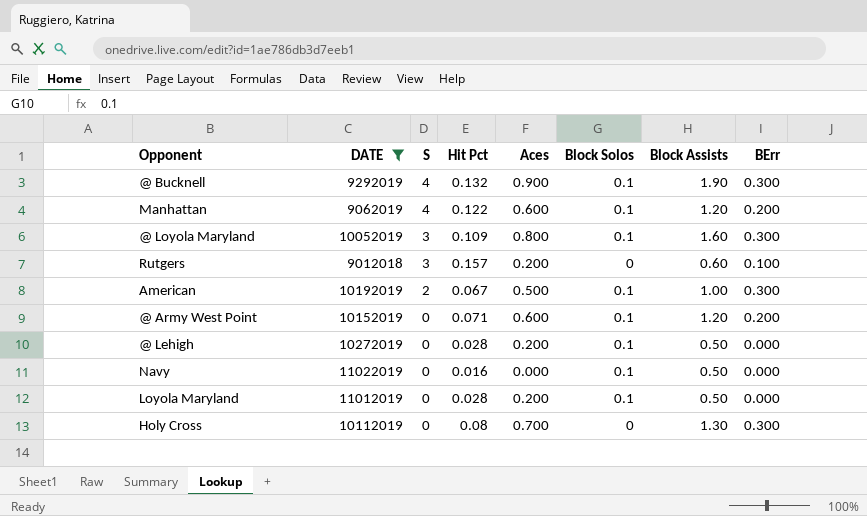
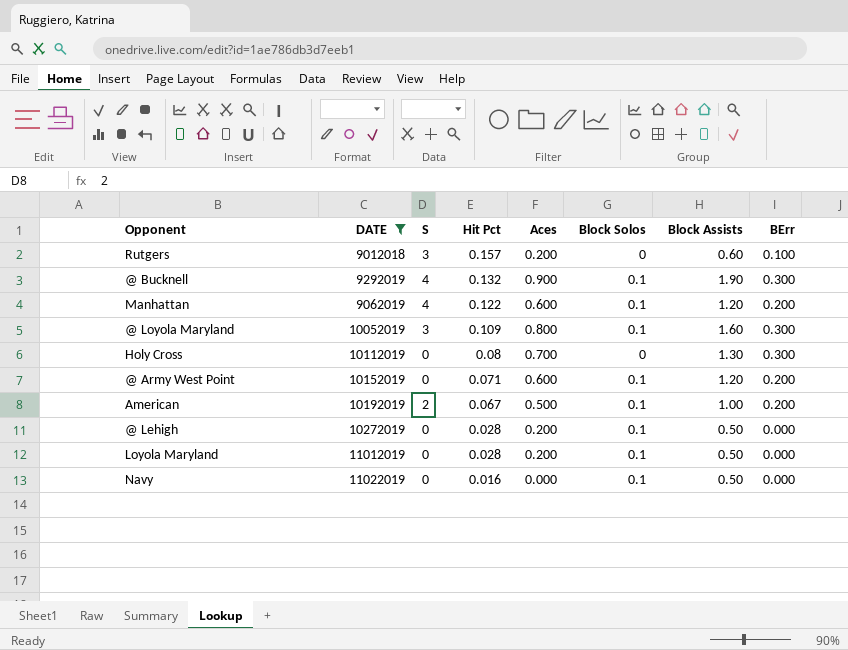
row order: S descending -> Hit Pct descending
American | BErr: 0.300 -> 0.200

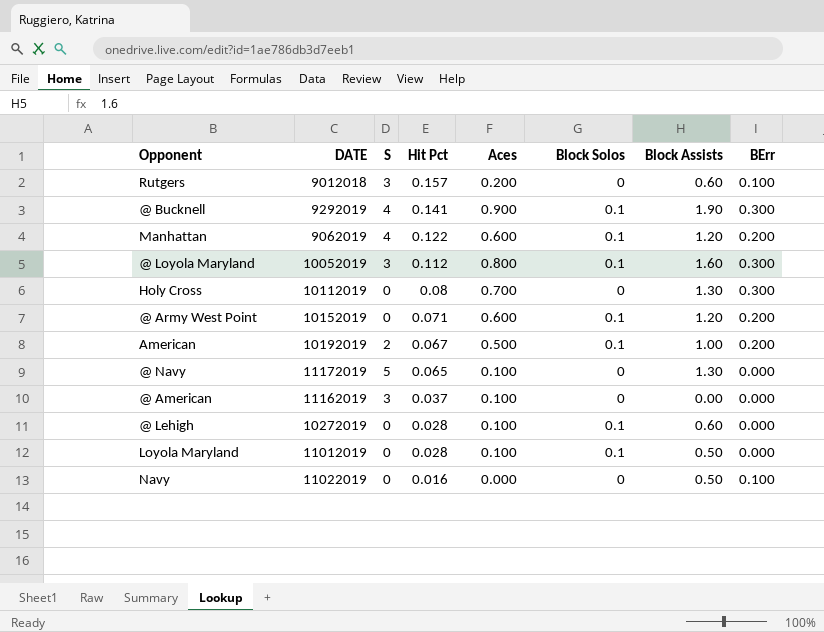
filter: DATE <= 11022019 -> none
@ Bucknell | Hit Pct: 0.132 -> 0.141
@ Loyola Maryland | Hit Pct: 0.109 -> 0.112
@ Lehigh | Aces: 0.200 -> 0.100
@ Lehigh | Block Assists: 0.50 -> 0.60
Loyola Maryland | Aces: 0.200 -> 0.100
Navy | Block Solos: 0.1 -> 0
Navy | BErr: 0.000 -> 0.100

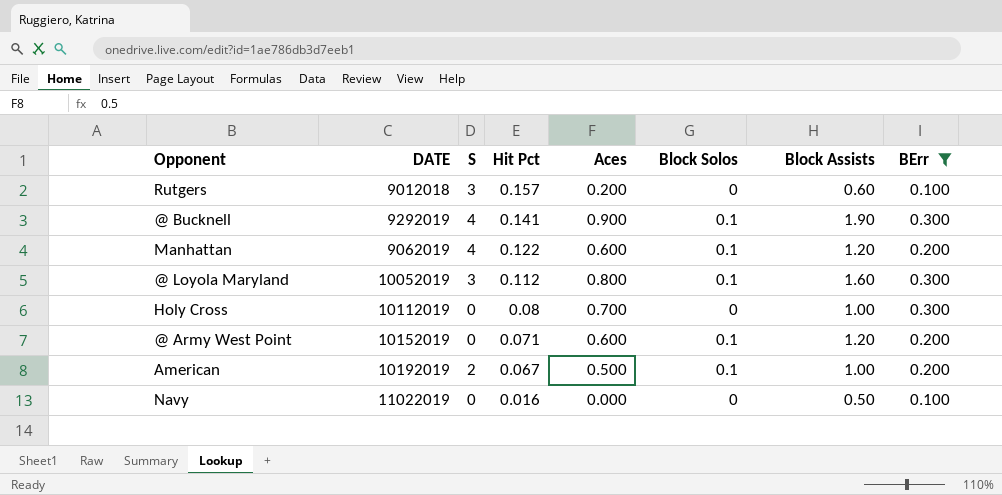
filter: none -> BErr != 0.000
Holy Cross | Block Assists: 1.30 -> 1.00

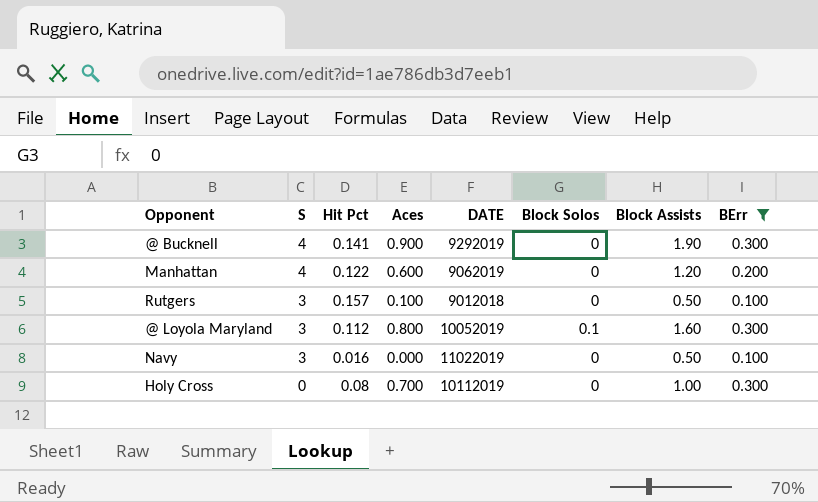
row order: Hit Pct descending -> S descending
column DATE | position: 2 -> 5
row @ Army West Point: 10152019 | 0 | 0.071 | 0.600 | 0.1 | 1.20 | 0.200 -> none
row American: 10192019 | 2 | 0.067 | 0.500 | 0.1 | 1.00 | 0.200 -> none
@ Bucknell | Block Solos: 0.1 -> 0
Manhattan | Block Solos: 0.1 -> 0
Rutgers | Aces: 0.200 -> 0.100
Rutgers | Block Assists: 0.60 -> 0.50
Navy | S: 0 -> 3

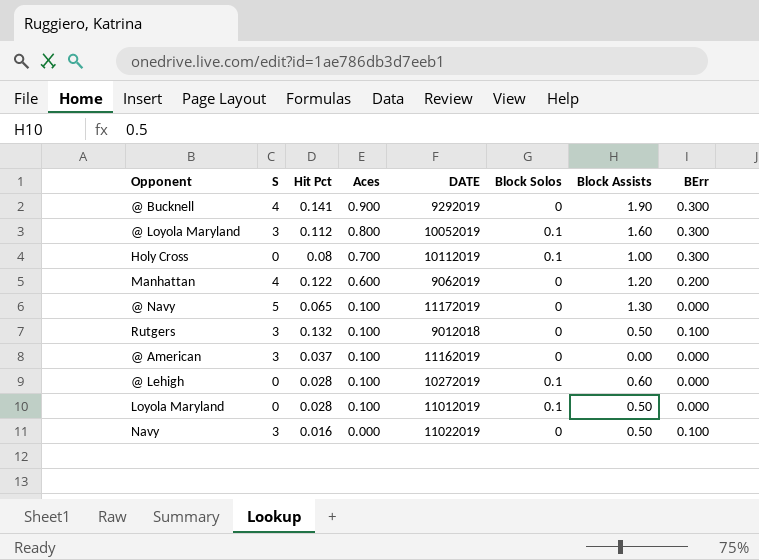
filter: BErr != 0.000 -> none
row order: S descending -> Aces descending
Holy Cross | Block Solos: 0 -> 0.1
Rutgers | Hit Pct: 0.157 -> 0.132

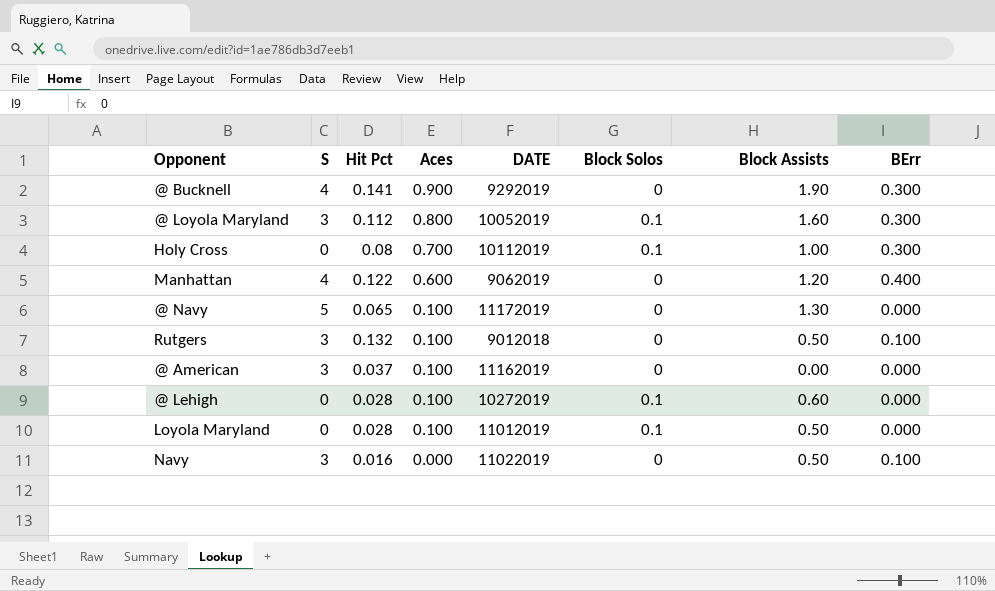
Manhattan | BErr: 0.200 -> 0.400

